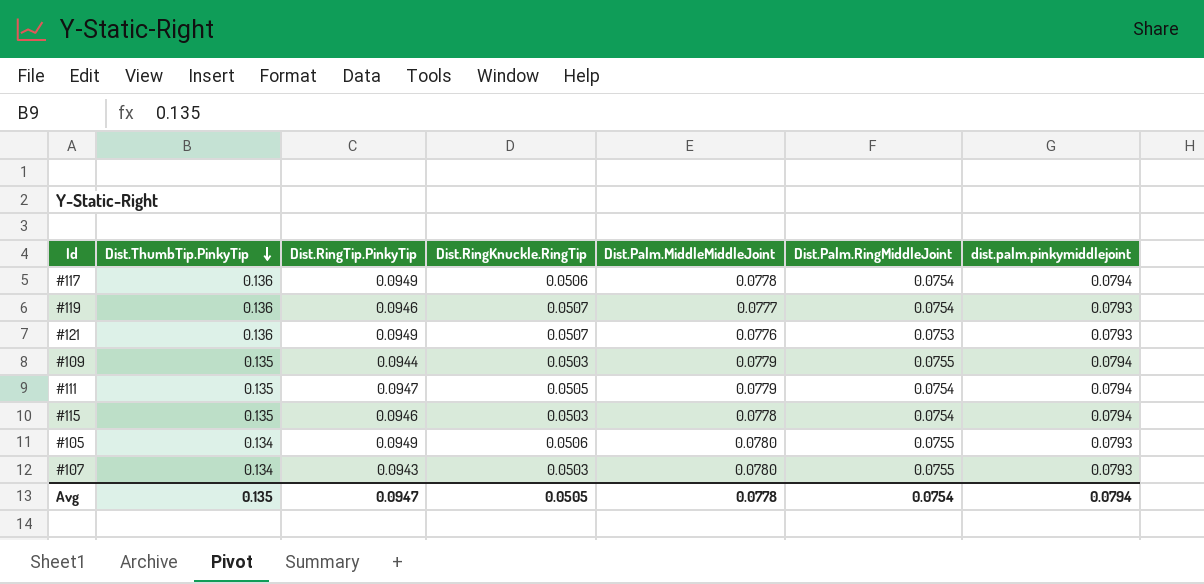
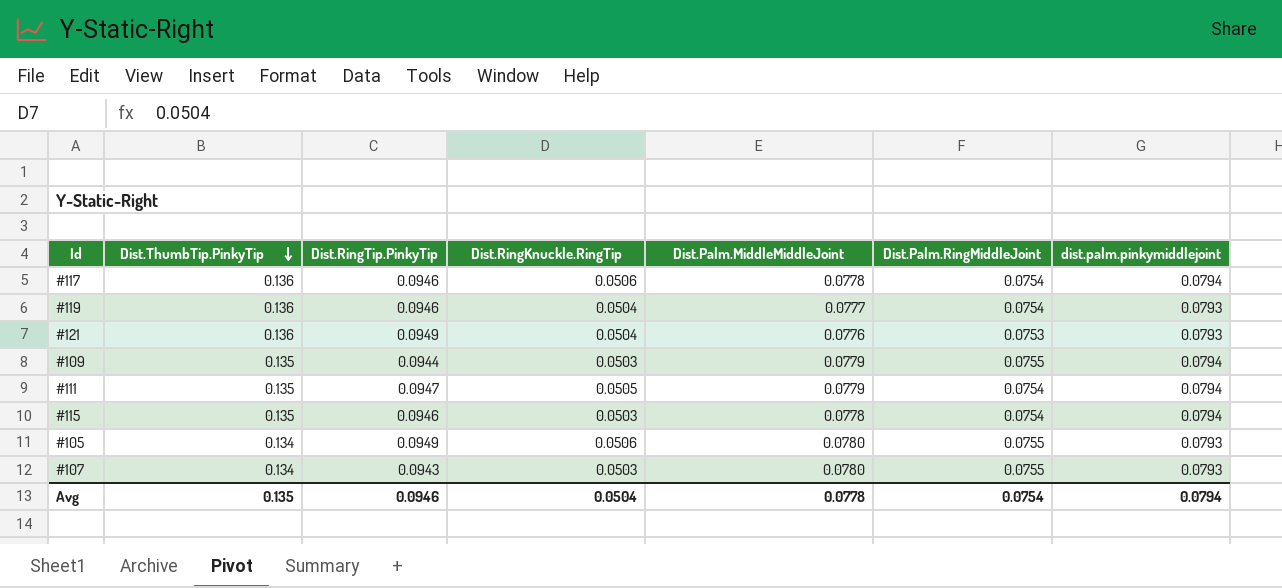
#117 | Dist.RingTip.PinkyTip: 0.0949 -> 0.0946
#119 | Dist.RingKnuckle.RingTip: 0.0507 -> 0.0504
#121 | Dist.RingKnuckle.RingTip: 0.0507 -> 0.0504
Avg | Dist.RingTip.PinkyTip: 0.0947 -> 0.0946
Avg | Dist.RingKnuckle.RingTip: 0.0505 -> 0.0504

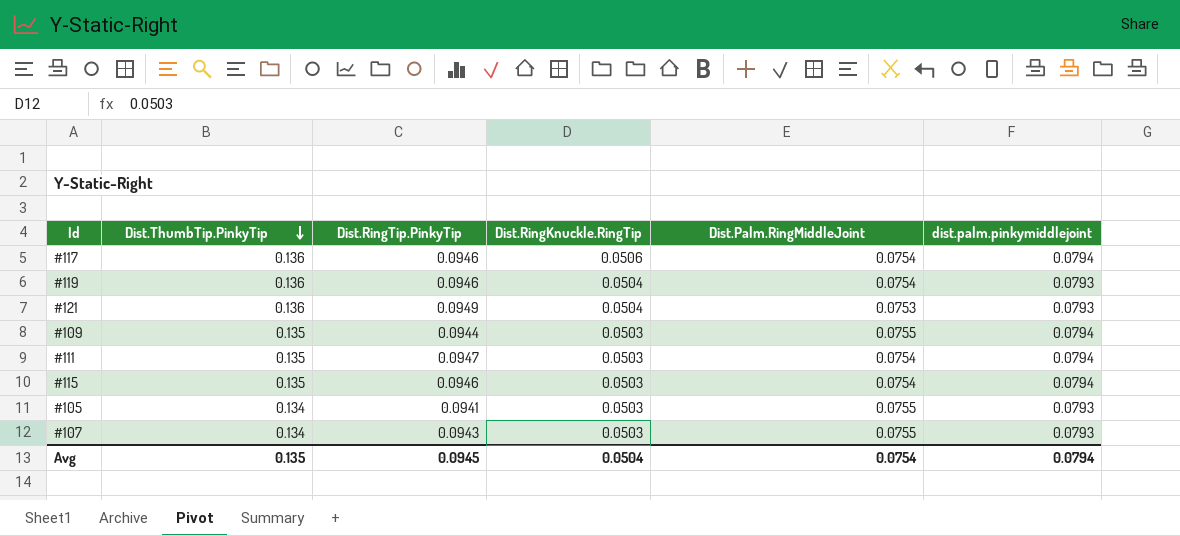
column Dist.Palm.MiddleMiddleJoint | position: 5 -> none
#111 | Dist.RingKnuckle.RingTip: 0.0505 -> 0.0503
#105 | Dist.RingTip.PinkyTip: 0.0949 -> 0.0941
#105 | Dist.RingKnuckle.RingTip: 0.0506 -> 0.0503
Avg | Dist.RingTip.PinkyTip: 0.0946 -> 0.0945

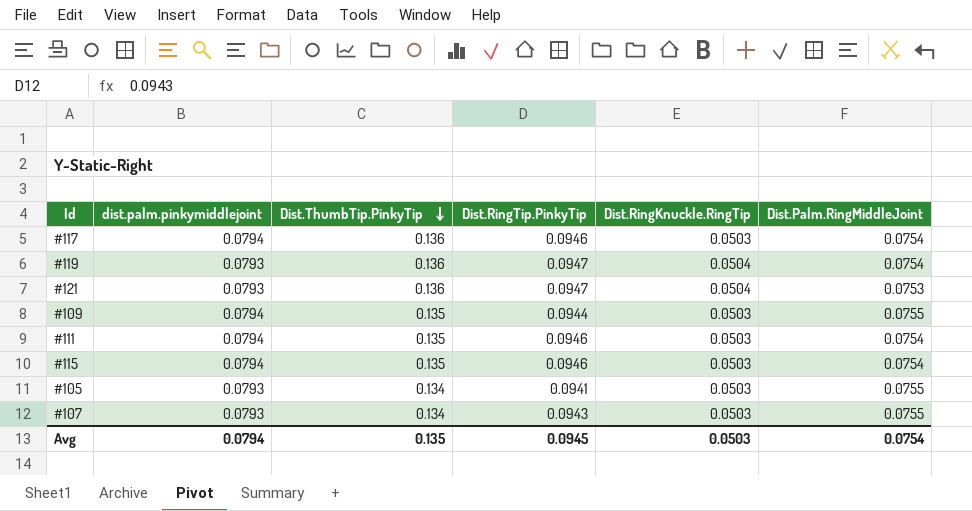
column dist.palm.pinkymiddlejoint | position: 6 -> 2
#117 | Dist.RingKnuckle.RingTip: 0.0506 -> 0.0503
#119 | Dist.RingTip.PinkyTip: 0.0946 -> 0.0947
#121 | Dist.RingTip.PinkyTip: 0.0949 -> 0.0947
#111 | Dist.RingTip.PinkyTip: 0.0947 -> 0.0946
Avg | Dist.RingKnuckle.RingTip: 0.0504 -> 0.0503

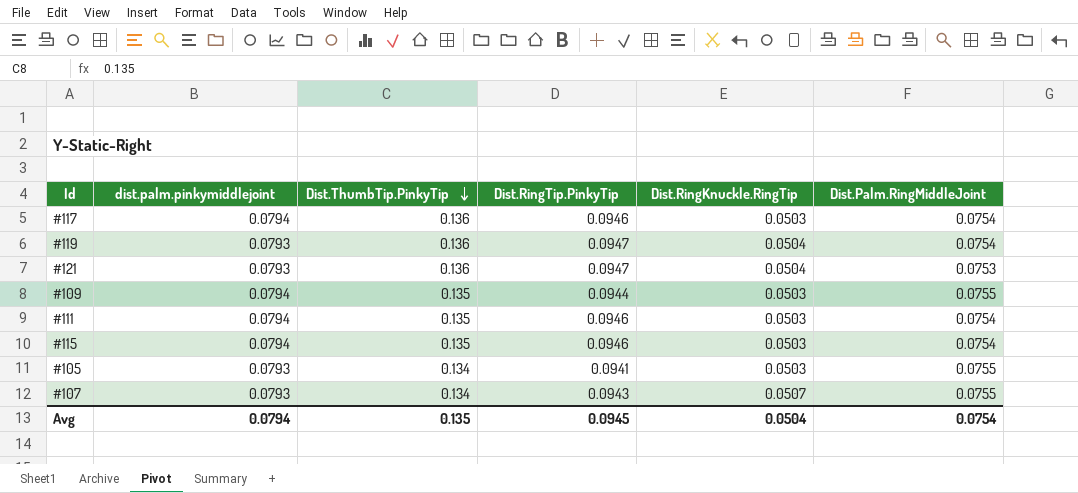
#107 | Dist.RingKnuckle.RingTip: 0.0503 -> 0.0507
Avg | Dist.RingKnuckle.RingTip: 0.0503 -> 0.0504

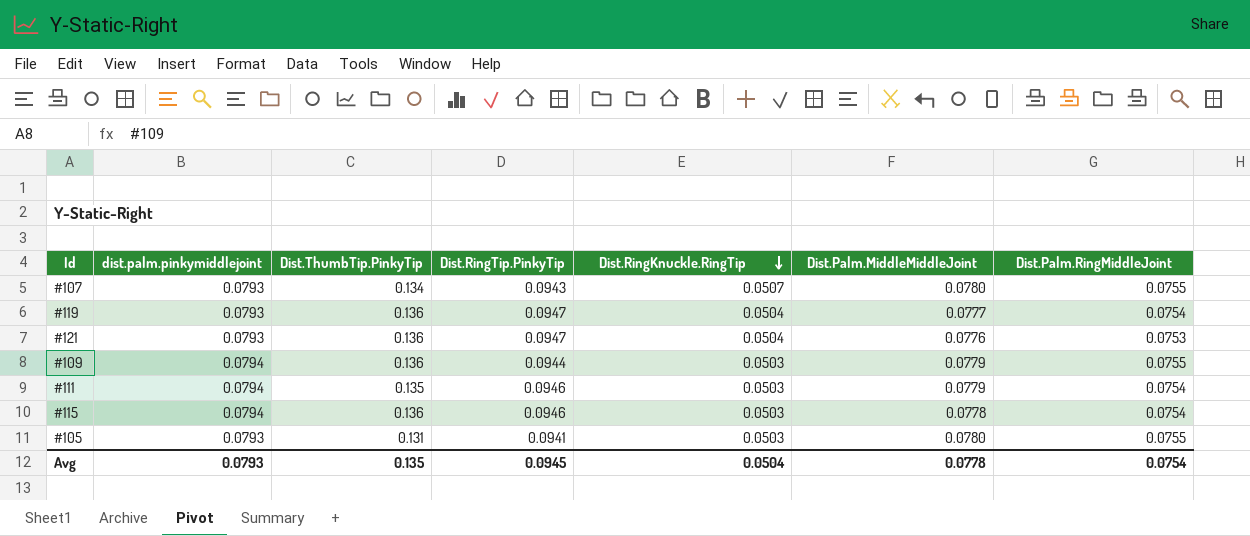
row order: Dist.ThumbTip.PinkyTip descending -> Dist.RingKnuckle.RingTip descending
column Dist.Palm.MiddleMiddleJoint | position: none -> 6
row #117: 0.0794 | 0.136 | 0.0946 | 0.0503 | 0.0754 -> none
#109 | Dist.ThumbTip.PinkyTip: 0.135 -> 0.136
#115 | Dist.ThumbTip.PinkyTip: 0.135 -> 0.136
#105 | Dist.ThumbTip.PinkyTip: 0.134 -> 0.131
Avg | dist.palm.pinkymiddlejoint: 0.0794 -> 0.0793

